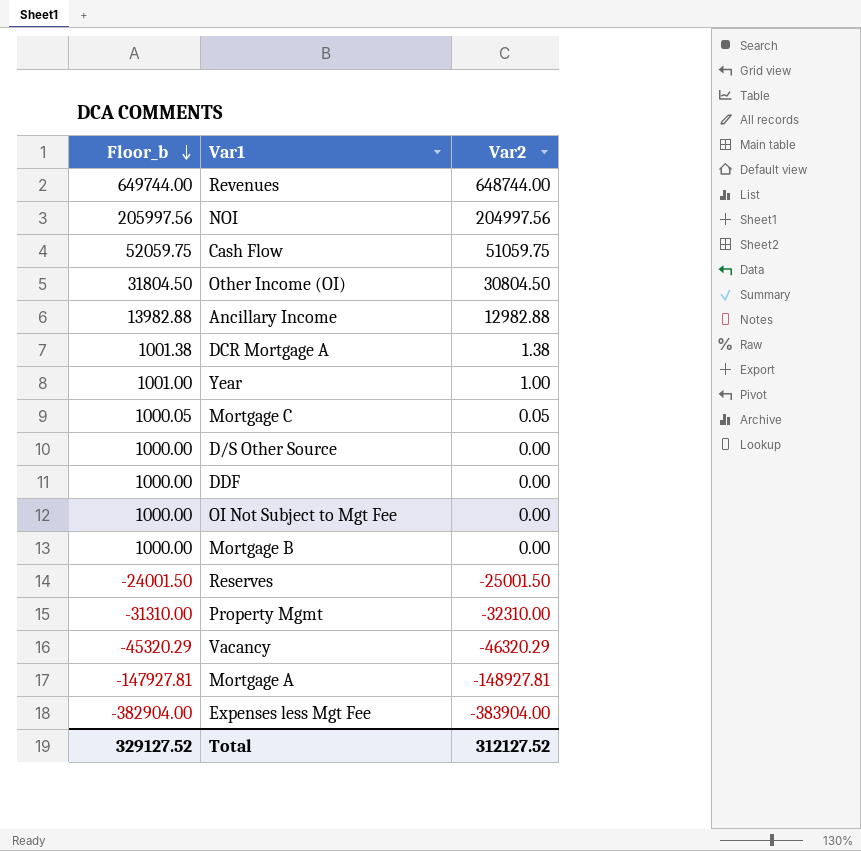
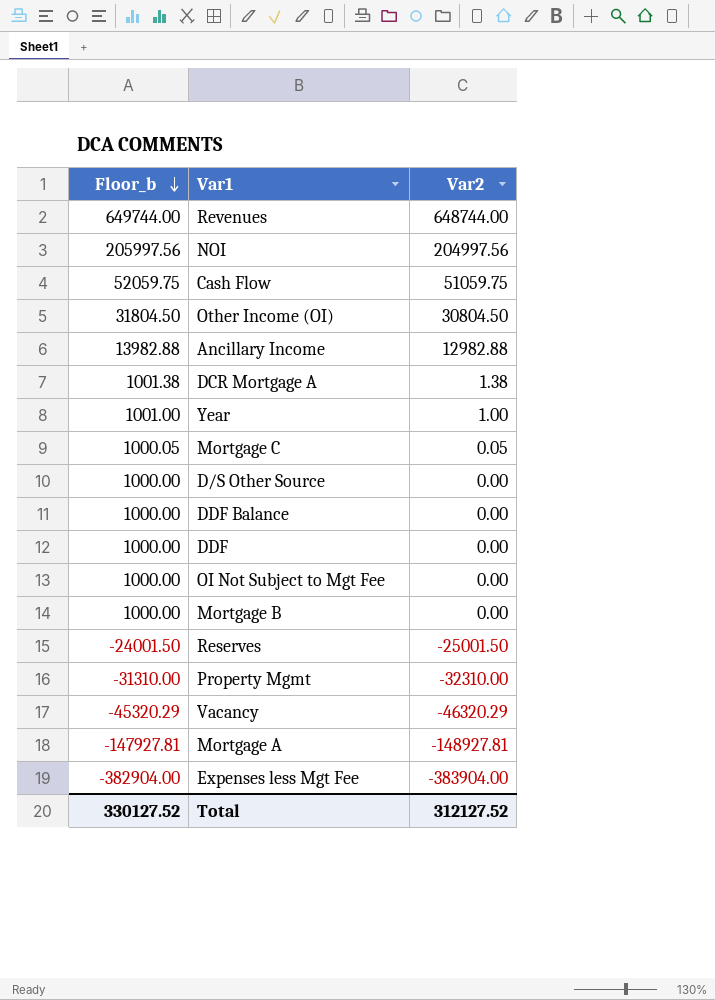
row DDF Balance: none -> 1000.00 | 0.00
Total | Floor_b: 329127.52 -> 330127.52

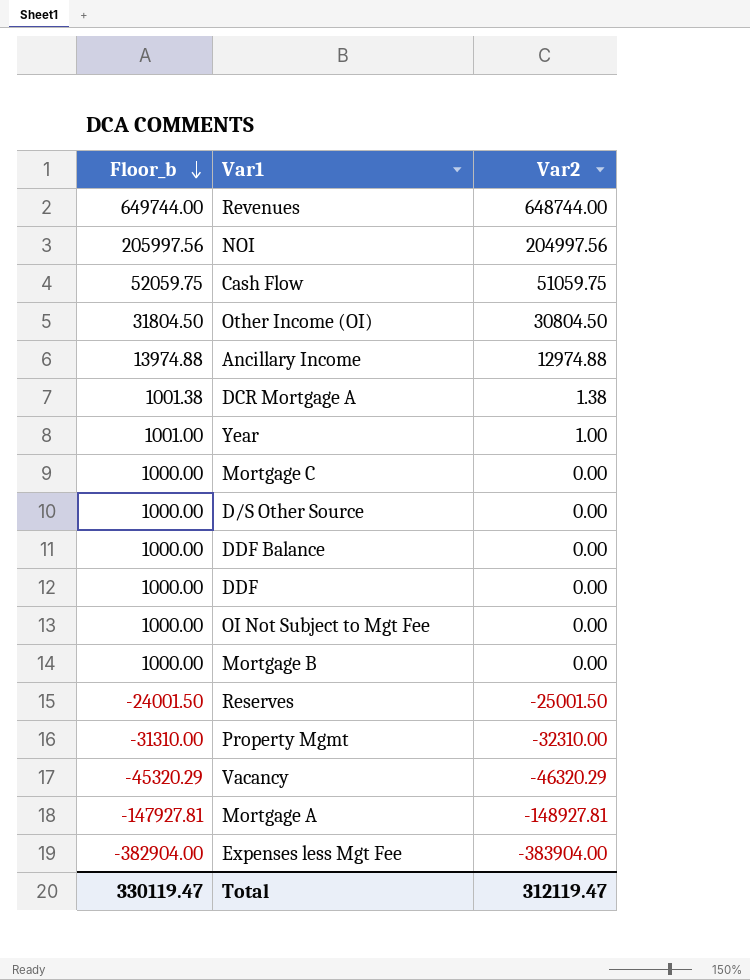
Ancillary Income | Floor_b: 13982.88 -> 13974.88
Ancillary Income | Var2: 12982.88 -> 12974.88
Mortgage C | Floor_b: 1000.05 -> 1000.00
Mortgage C | Var2: 0.05 -> 0.00
Total | Floor_b: 330127.52 -> 330119.47
Total | Var2: 312127.52 -> 312119.47

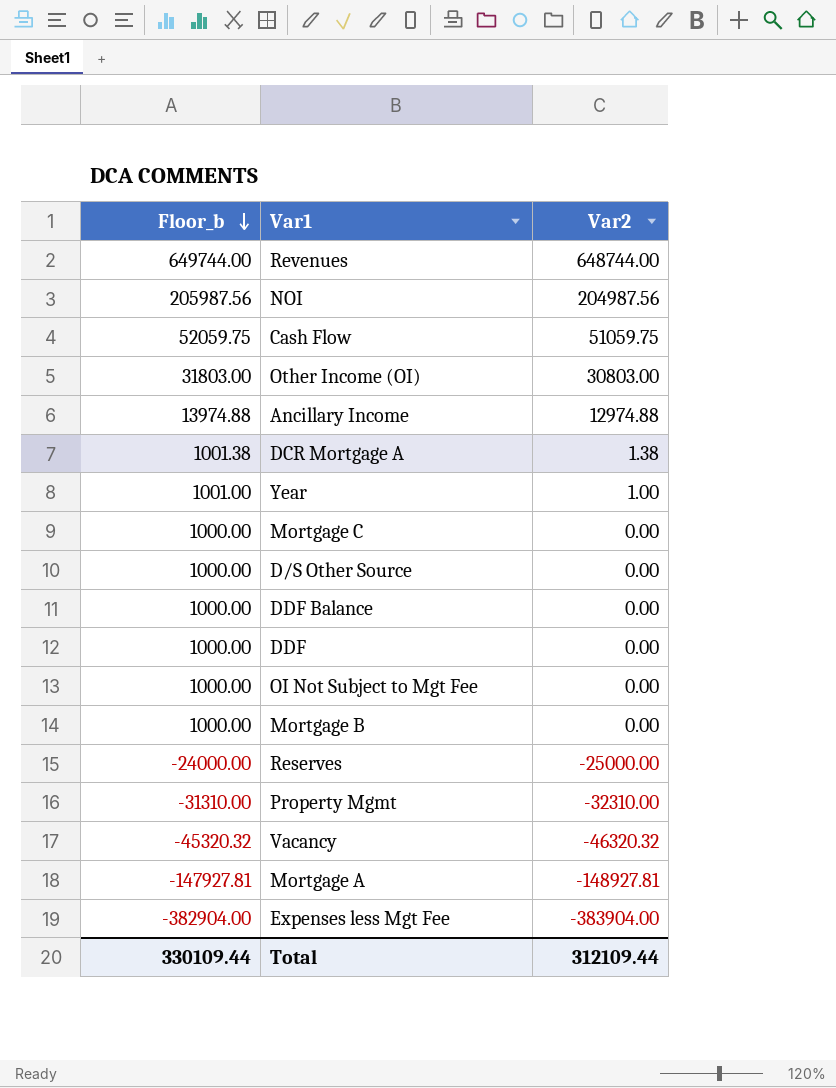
NOI | Floor_b: 205997.56 -> 205987.56
NOI | Var2: 204997.56 -> 204987.56
Other Income (OI) | Floor_b: 31804.50 -> 31803.00
Other Income (OI) | Var2: 30804.50 -> 30803.00
Reserves | Floor_b: -24001.50 -> -24000.00
Reserves | Var2: -25001.50 -> -25000.00
Vacancy | Floor_b: -45320.29 -> -45320.32
Vacancy | Var2: -46320.29 -> -46320.32
Total | Floor_b: 330119.47 -> 330109.44
Total | Var2: 312119.47 -> 312109.44

